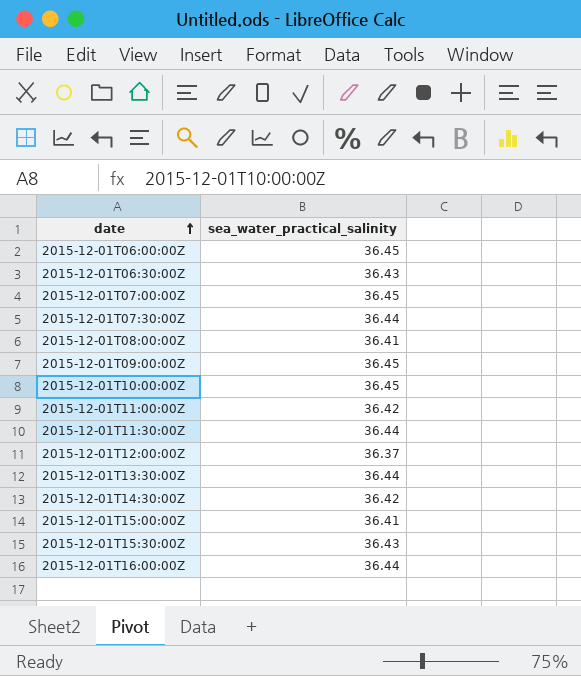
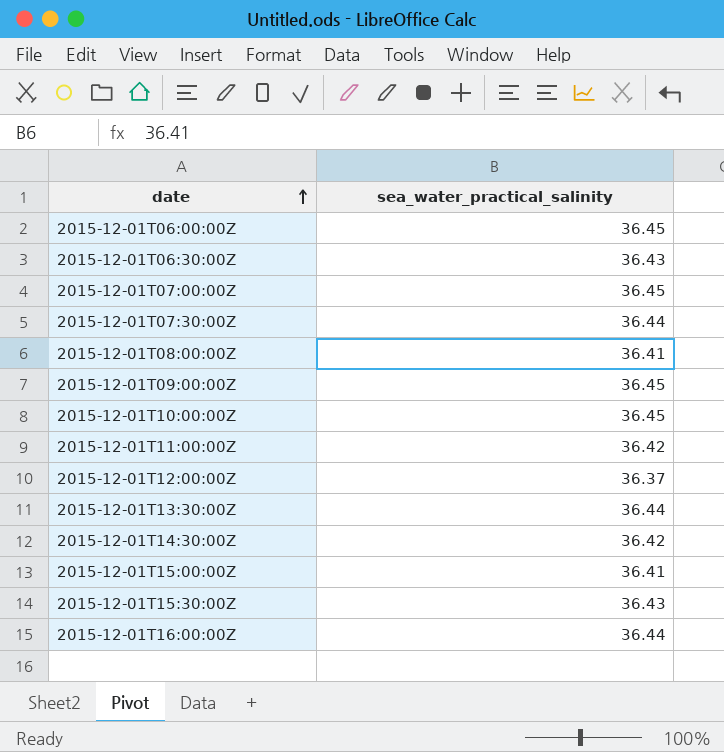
row 2015-12-01T11:30:00Z: 36.44 -> none

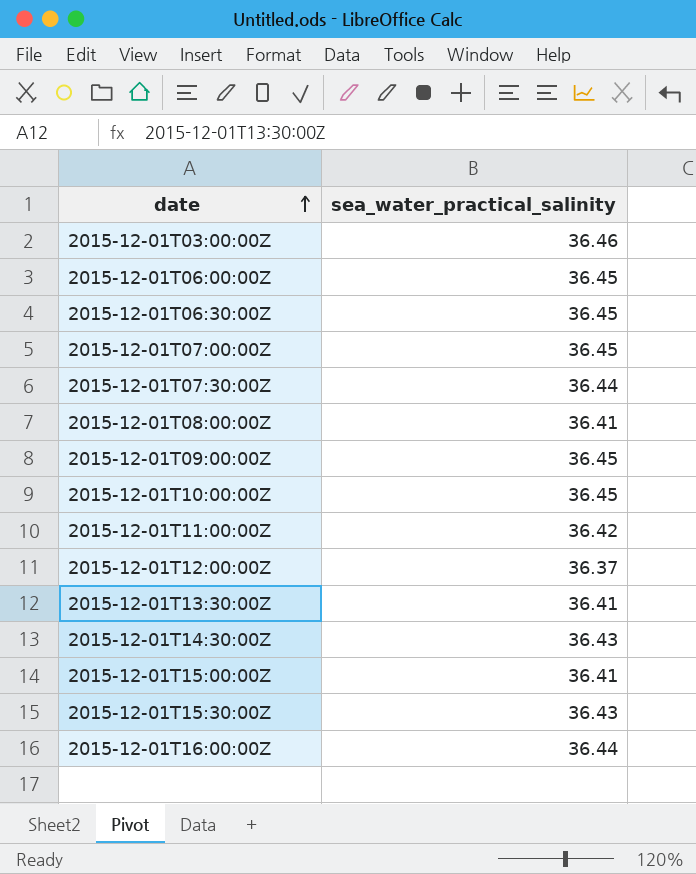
row 2015-12-01T03:00:00Z: none -> 36.46
2015-12-01T06:30:00Z | sea_water_practical_salinity: 36.43 -> 36.45
2015-12-01T13:30:00Z | sea_water_practical_salinity: 36.44 -> 36.41
2015-12-01T14:30:00Z | sea_water_practical_salinity: 36.42 -> 36.43

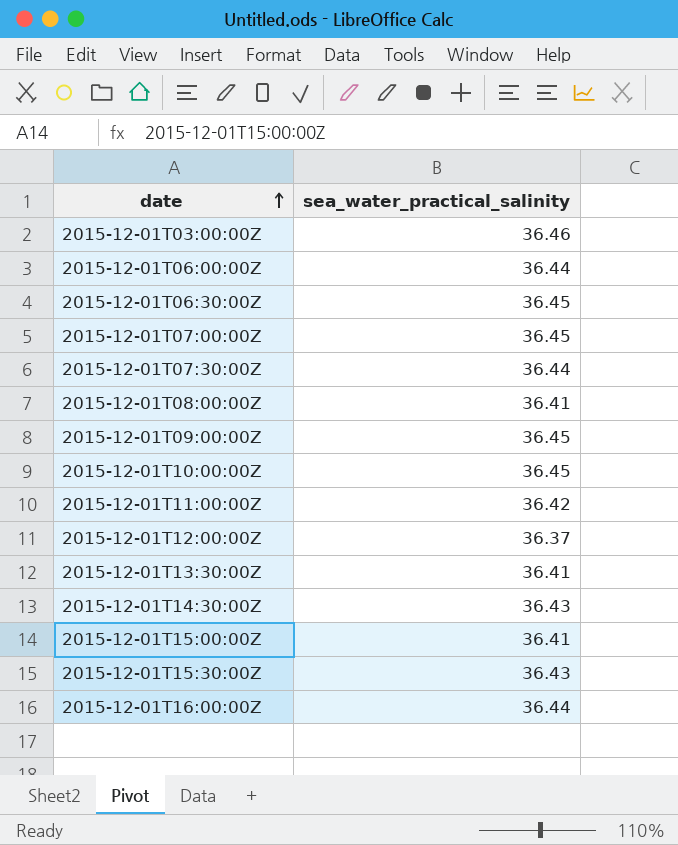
2015-12-01T06:00:00Z | sea_water_practical_salinity: 36.45 -> 36.44

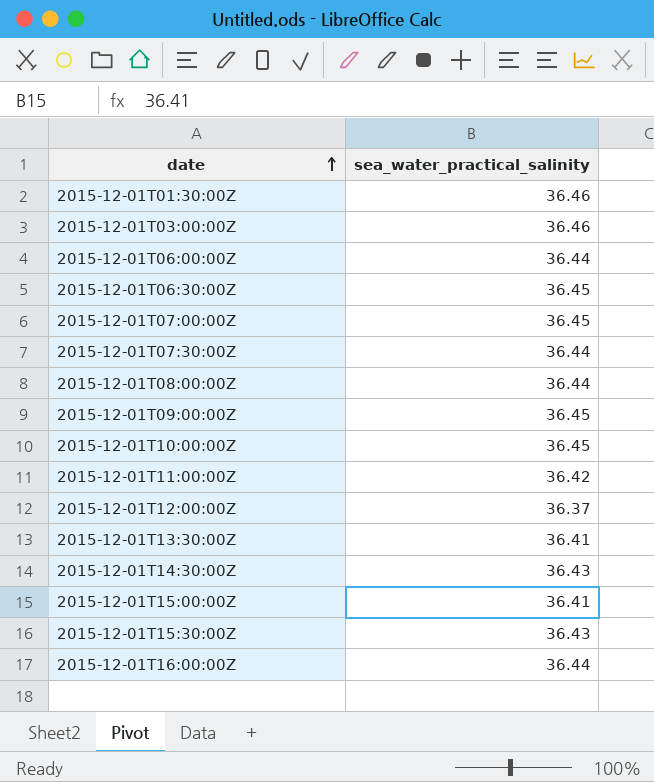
row 2015-12-01T01:30:00Z: none -> 36.46
2015-12-01T08:00:00Z | sea_water_practical_salinity: 36.41 -> 36.44

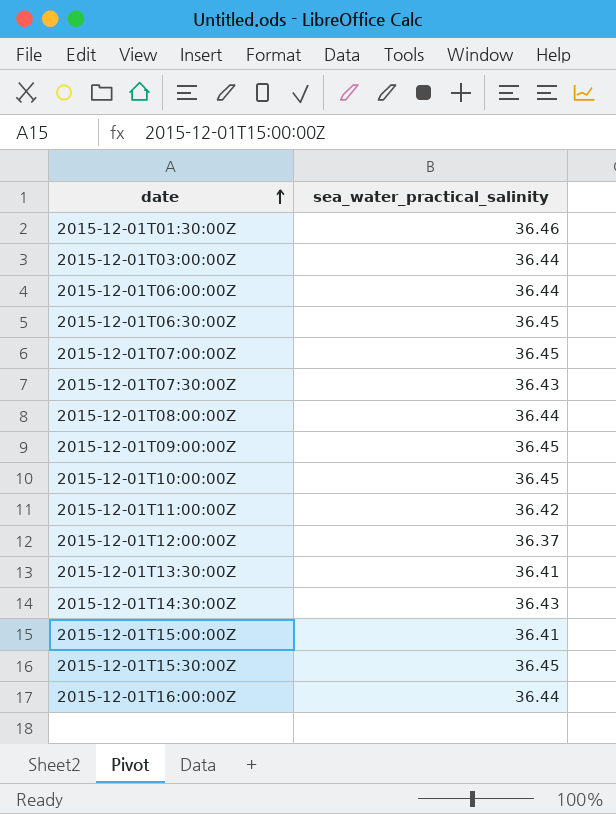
2015-12-01T03:00:00Z | sea_water_practical_salinity: 36.46 -> 36.44
2015-12-01T07:30:00Z | sea_water_practical_salinity: 36.44 -> 36.43
2015-12-01T15:30:00Z | sea_water_practical_salinity: 36.43 -> 36.45

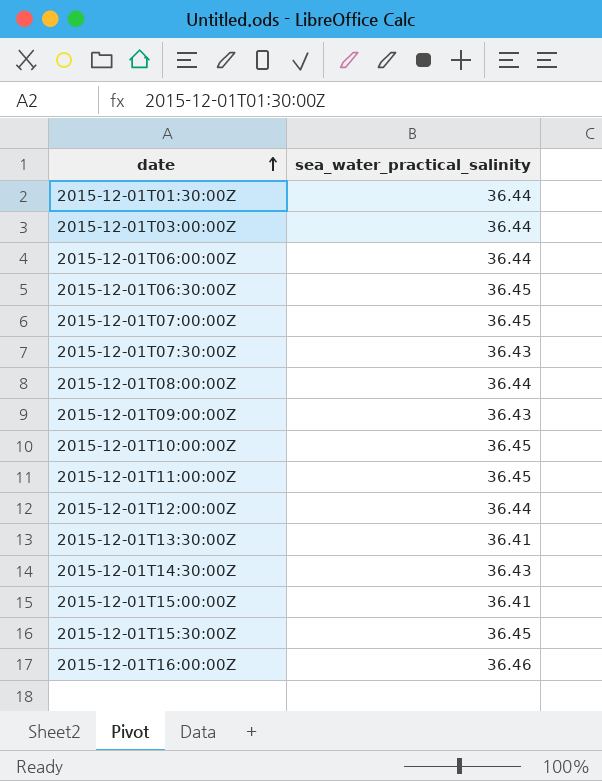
2015-12-01T01:30:00Z | sea_water_practical_salinity: 36.46 -> 36.44
2015-12-01T09:00:00Z | sea_water_practical_salinity: 36.45 -> 36.43
2015-12-01T11:00:00Z | sea_water_practical_salinity: 36.42 -> 36.45
2015-12-01T12:00:00Z | sea_water_practical_salinity: 36.37 -> 36.44
2015-12-01T16:00:00Z | sea_water_practical_salinity: 36.44 -> 36.46

